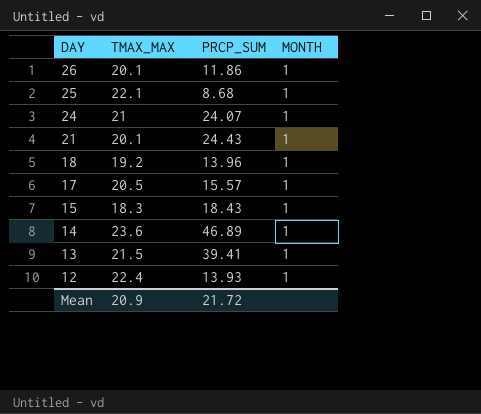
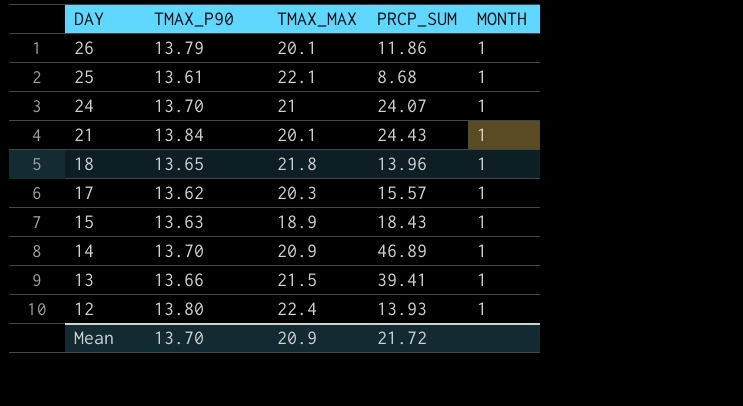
column TMAX_P90 | position: none -> 2
18 | TMAX_MAX: 19.2 -> 21.8
17 | TMAX_MAX: 20.5 -> 20.3
15 | TMAX_MAX: 18.3 -> 18.9
14 | TMAX_MAX: 23.6 -> 20.9

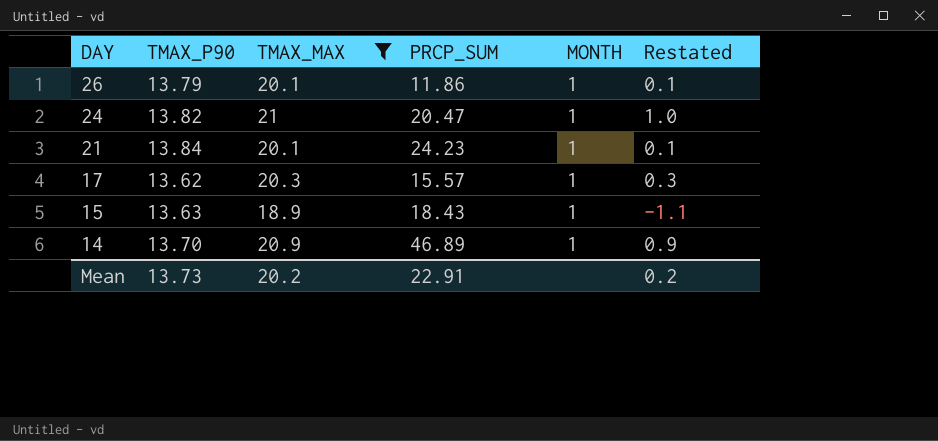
filter: none -> TMAX_MAX <= 21
column Restated | formula: none -> [TMAX_MAX] - 20
24 | TMAX_P90: 13.70 -> 13.82
24 | PRCP_SUM: 24.07 -> 20.47
21 | PRCP_SUM: 24.43 -> 24.23
Mean | TMAX_P90: 13.70 -> 13.73
Mean | TMAX_MAX: 20.9 -> 20.2
Mean | PRCP_SUM: 21.72 -> 22.91

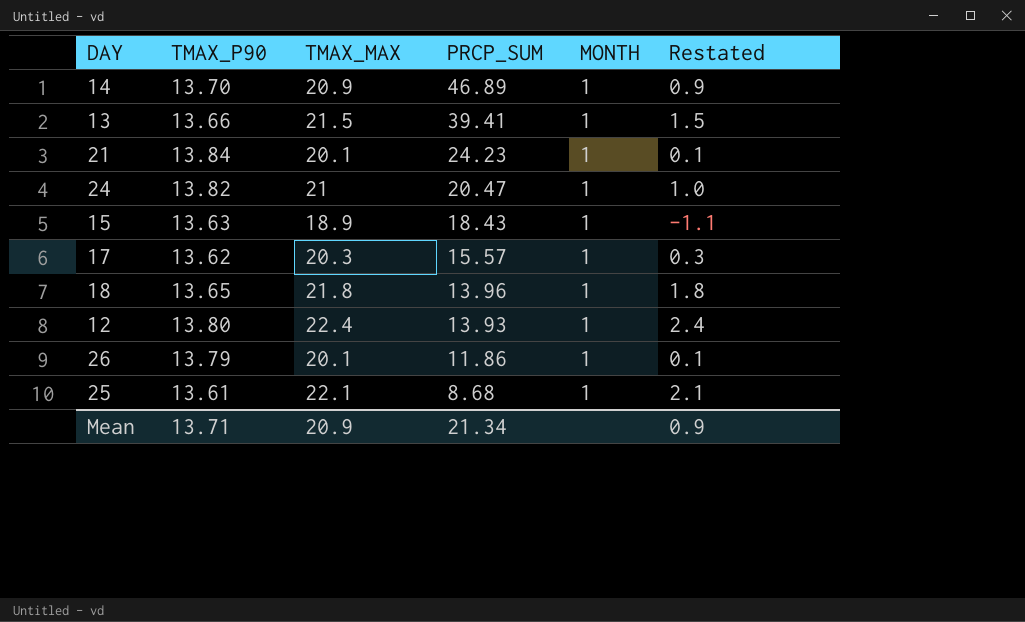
filter: TMAX_MAX <= 21 -> none
row order: DAY descending -> PRCP_SUM descending
Mean | TMAX_P90: 13.73 -> 13.71
Mean | TMAX_MAX: 20.2 -> 20.9
Mean | PRCP_SUM: 22.91 -> 21.34
Mean | Restated: 0.2 -> 0.9

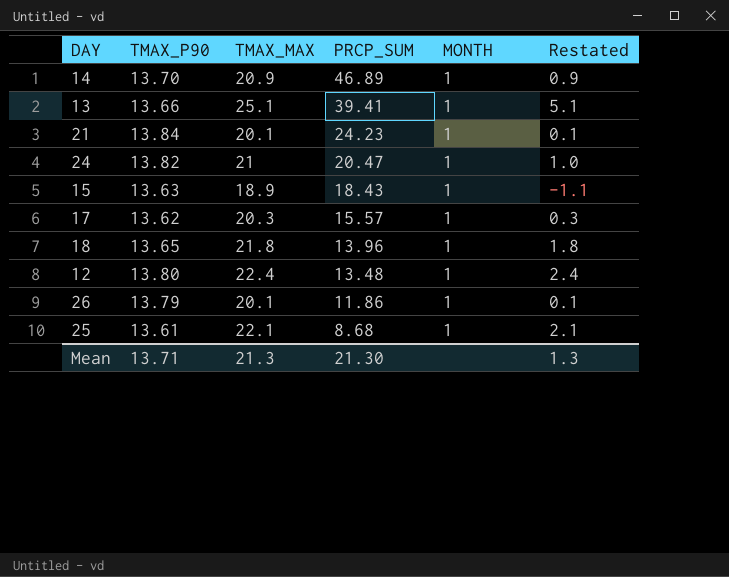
13 | TMAX_MAX: 21.5 -> 25.1
13 | Restated: 1.5 -> 5.1
12 | PRCP_SUM: 13.93 -> 13.48
Mean | TMAX_MAX: 20.9 -> 21.3
Mean | PRCP_SUM: 21.34 -> 21.30
Mean | Restated: 0.9 -> 1.3

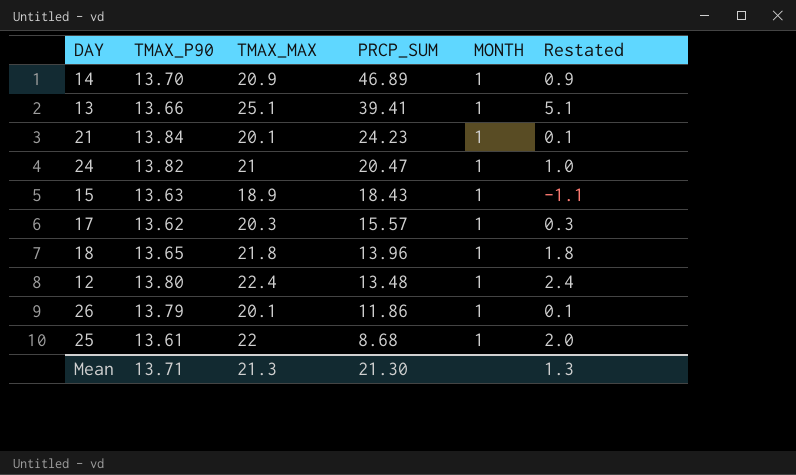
25 | TMAX_MAX: 22.1 -> 22
25 | Restated: 2.1 -> 2.0

